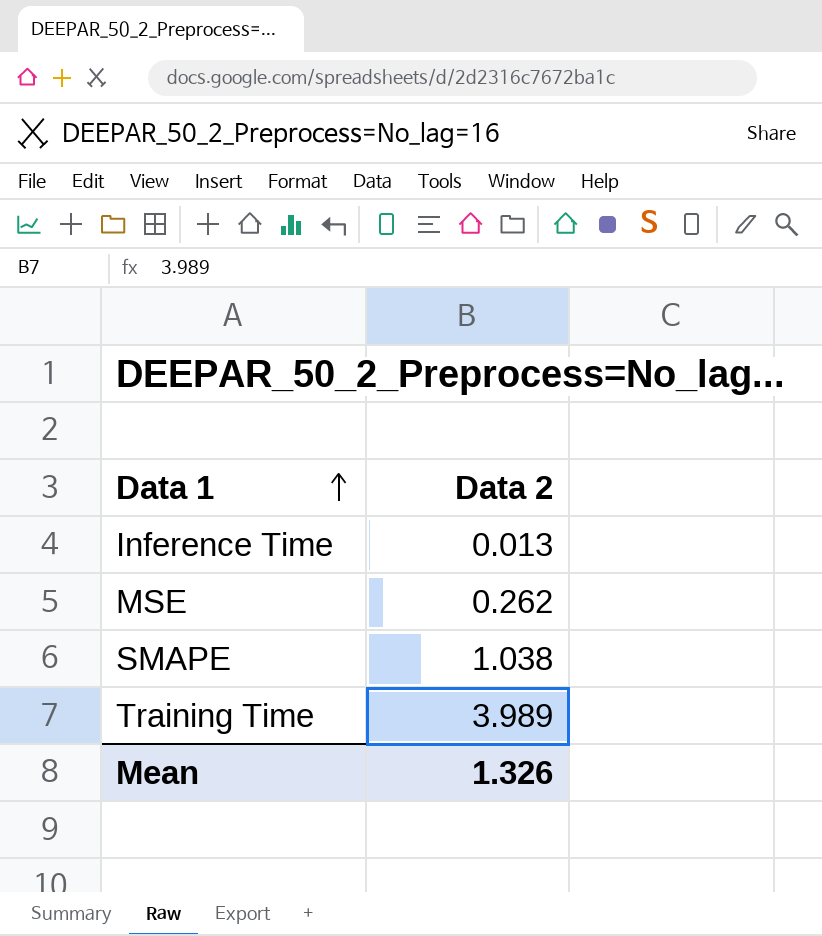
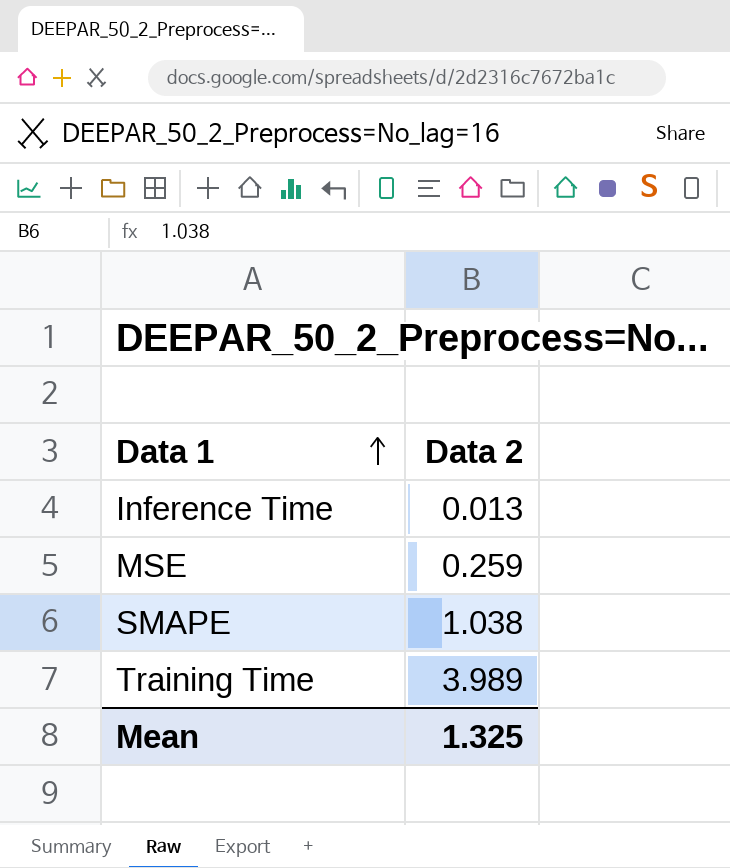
MSE | Data 2: 0.262 -> 0.259
Mean | Data 2: 1.326 -> 1.325

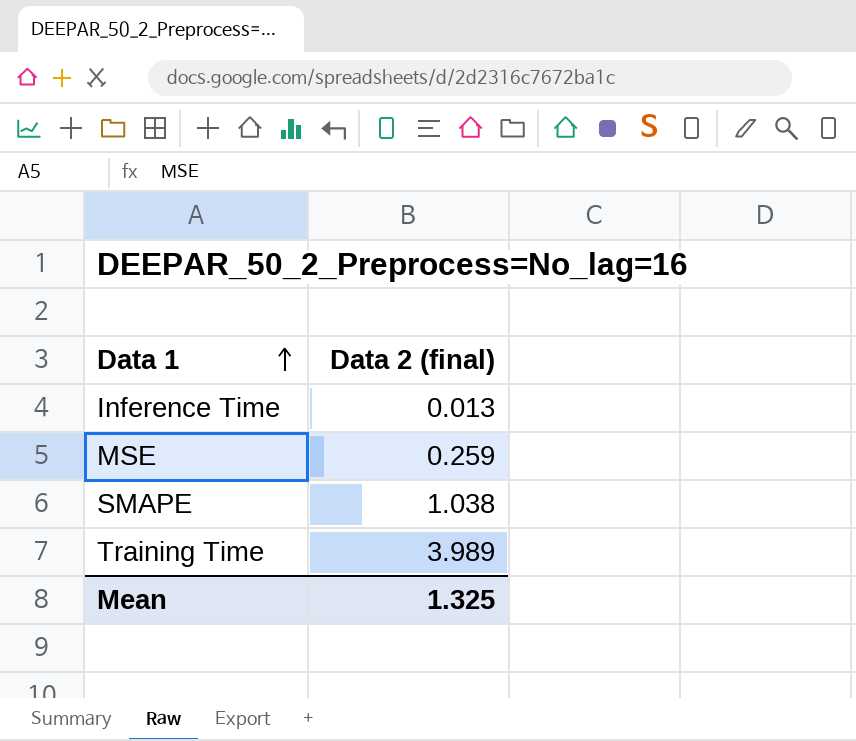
column name: Data 2 -> Data 2 (final)

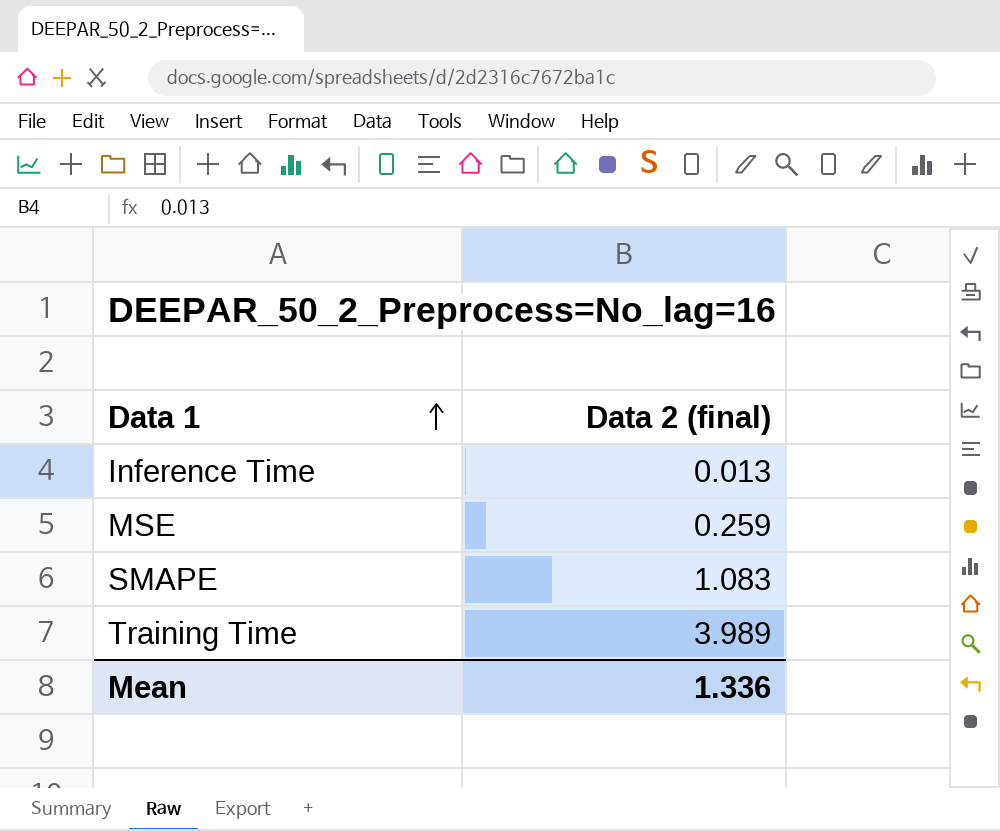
SMAPE | Data 2 (final): 1.038 -> 1.083
Mean | Data 2 (final): 1.325 -> 1.336

